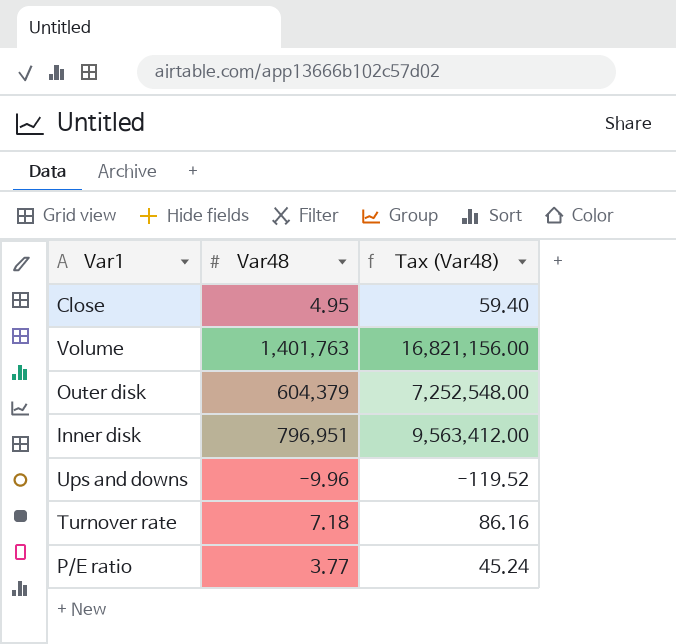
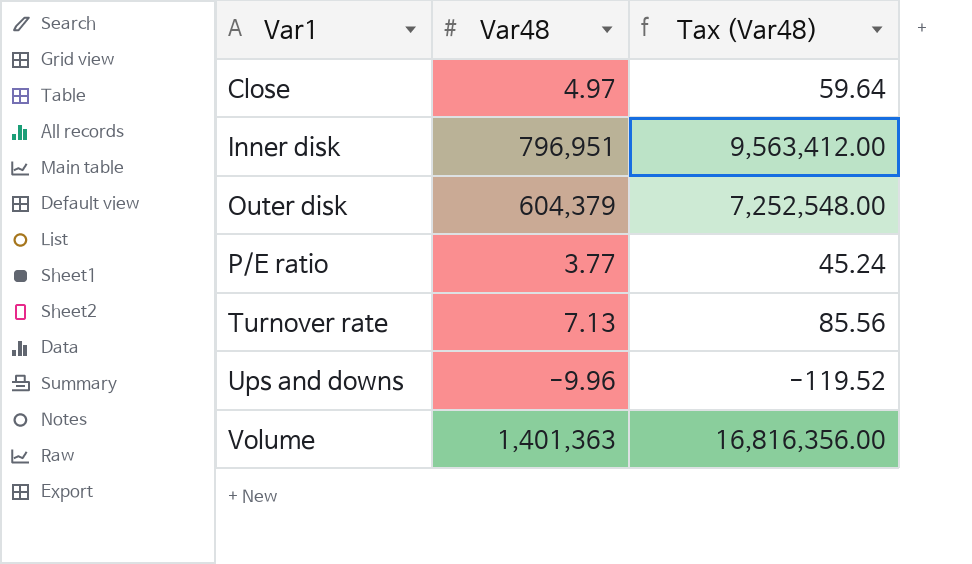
row order: none -> Var1 ascending
Close | Var48: 4.95 -> 4.97
Close | Tax (Var48): 59.40 -> 59.64
Turnover rate | Var48: 7.18 -> 7.13
Turnover rate | Tax (Var48): 86.16 -> 85.56
Volume | Var48: 1,401,763 -> 1,401,363
Volume | Tax (Var48): 16,821,156.00 -> 16,816,356.00

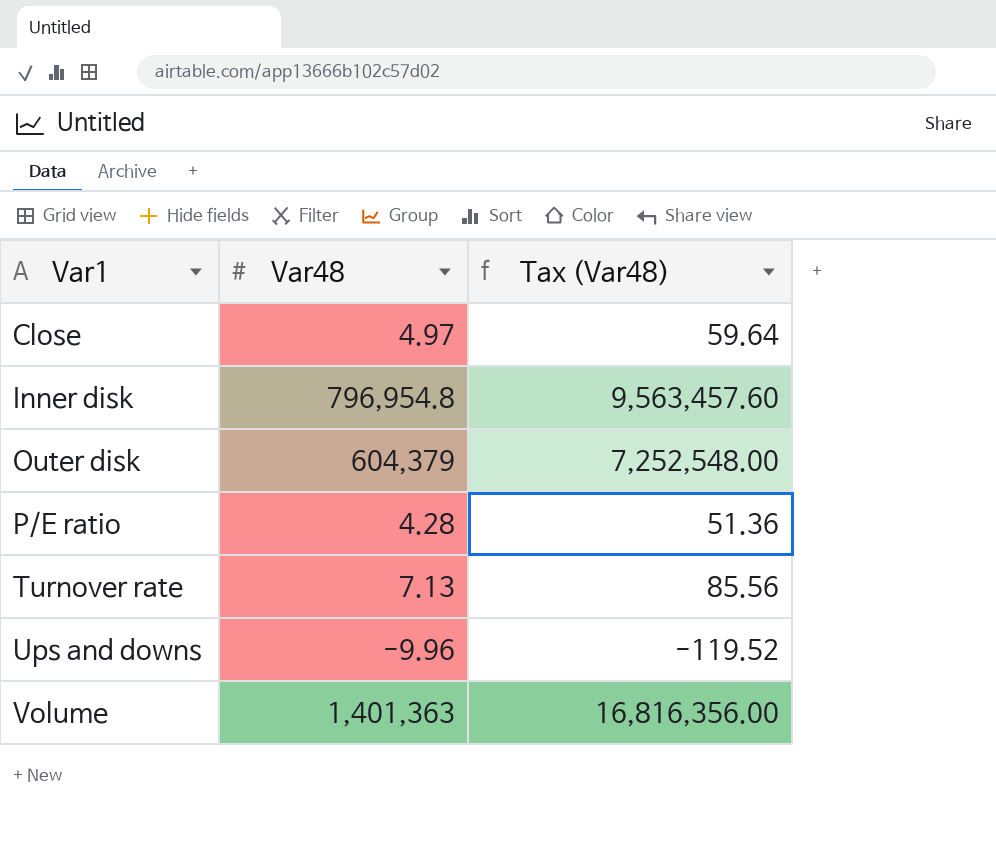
Inner disk | Var48: 796,951 -> 796,954.8
Inner disk | Tax (Var48): 9,563,412.00 -> 9,563,457.60
P/E ratio | Var48: 3.77 -> 4.28
P/E ratio | Tax (Var48): 45.24 -> 51.36

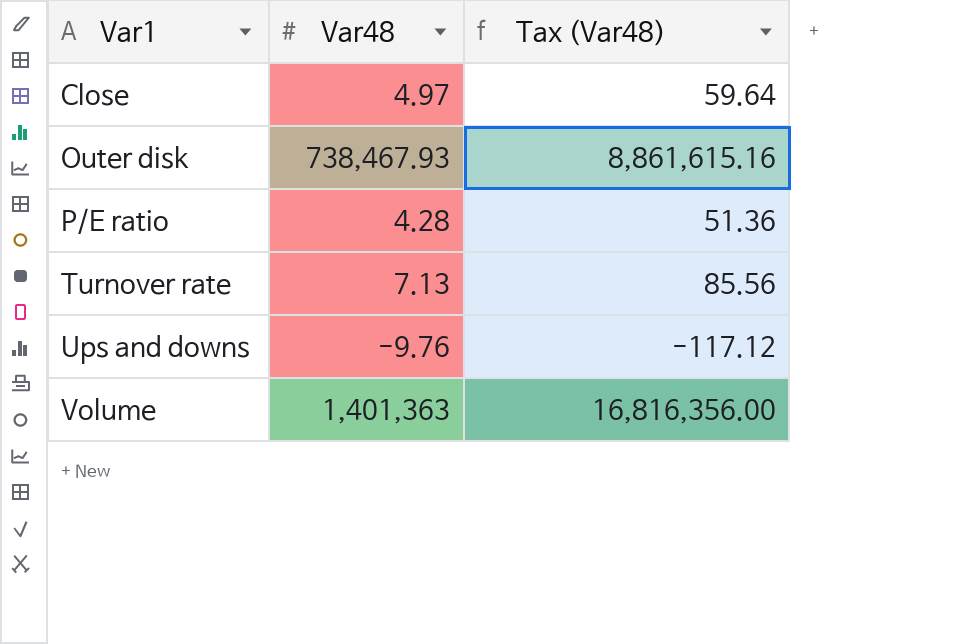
row Inner disk: 796,954.8 | 9,563,457.60 -> none
Outer disk | Var48: 604,379 -> 738,467.93
Outer disk | Tax (Var48): 7,252,548.00 -> 8,861,615.16
Ups and downs | Var48: -9.96 -> -9.76
Ups and downs | Tax (Var48): -119.52 -> -117.12

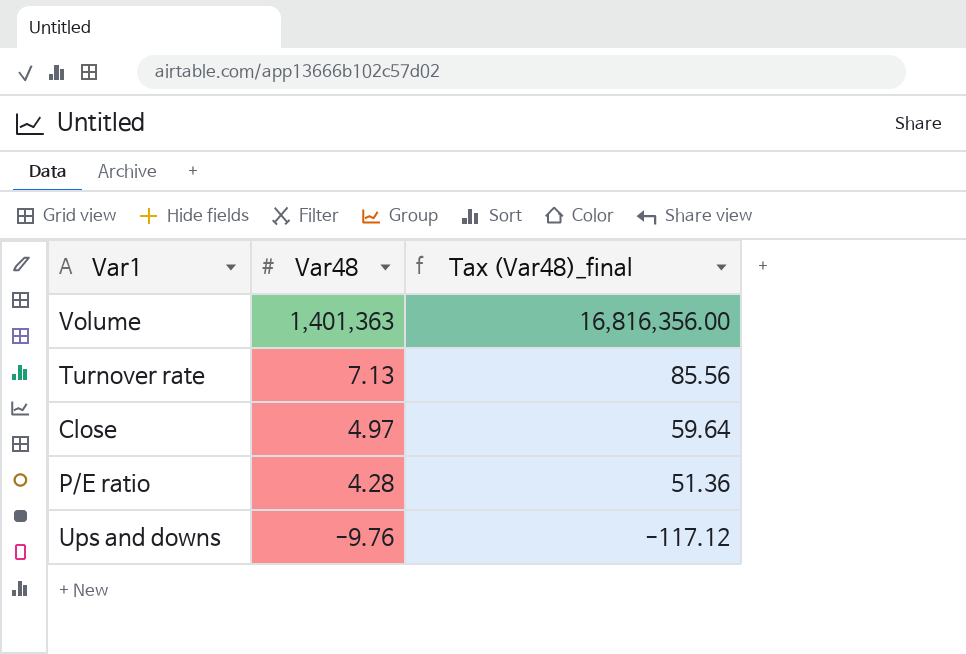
row order: Var1 ascending -> Var48 descending
column name: Tax (Var48) -> Tax (Var48)_final
row Outer disk: 738,467.93 | 8,861,615.16 -> none

